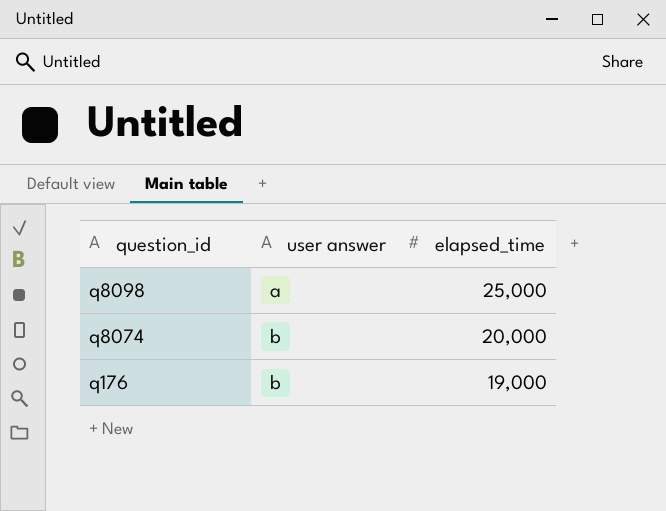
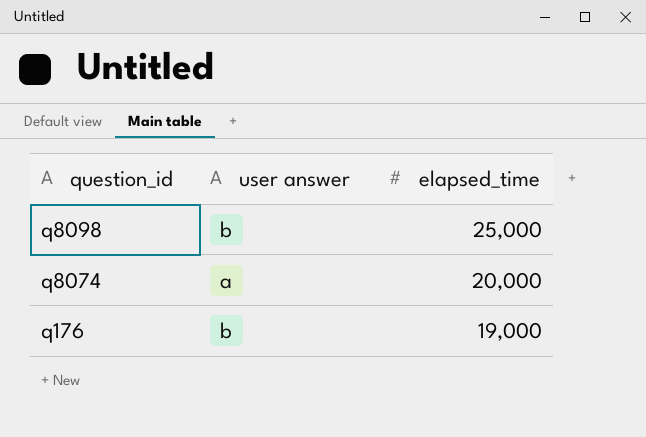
q8098 | user answer: a -> b
q8074 | user answer: b -> a

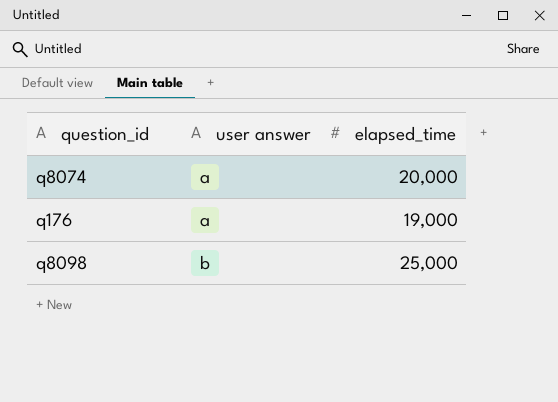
row order: question_id descending -> user answer ascending
q176 | user answer: b -> a

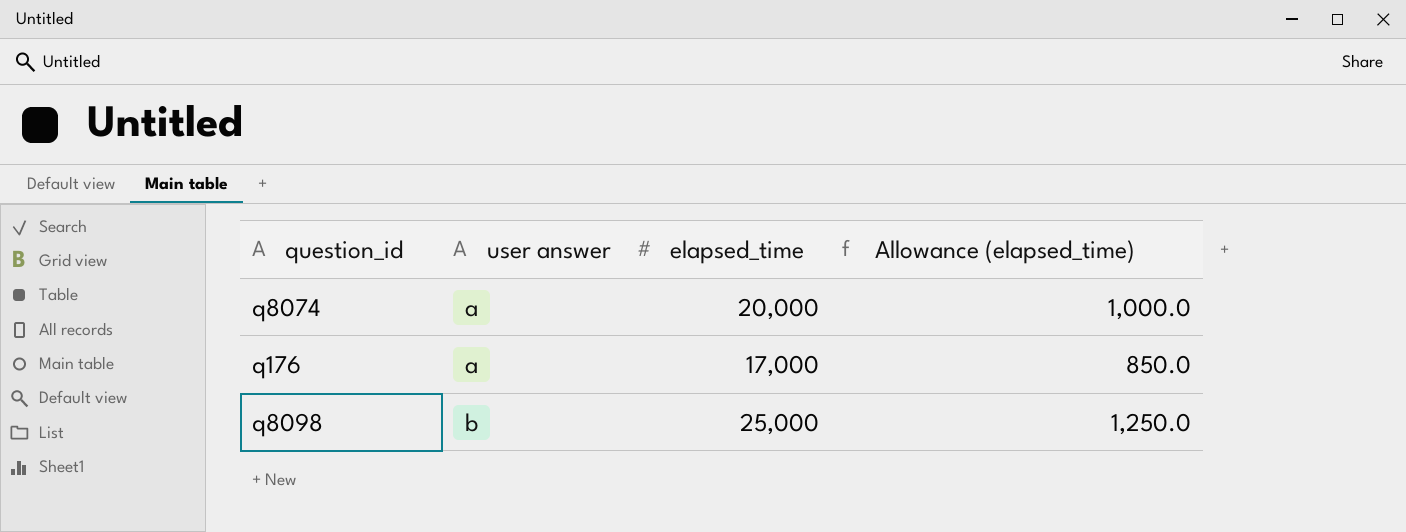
column Allowance (elapsed_time) | formula: none -> [elapsed_time] * 0.05
q176 | elapsed_time: 19,000 -> 17,000

